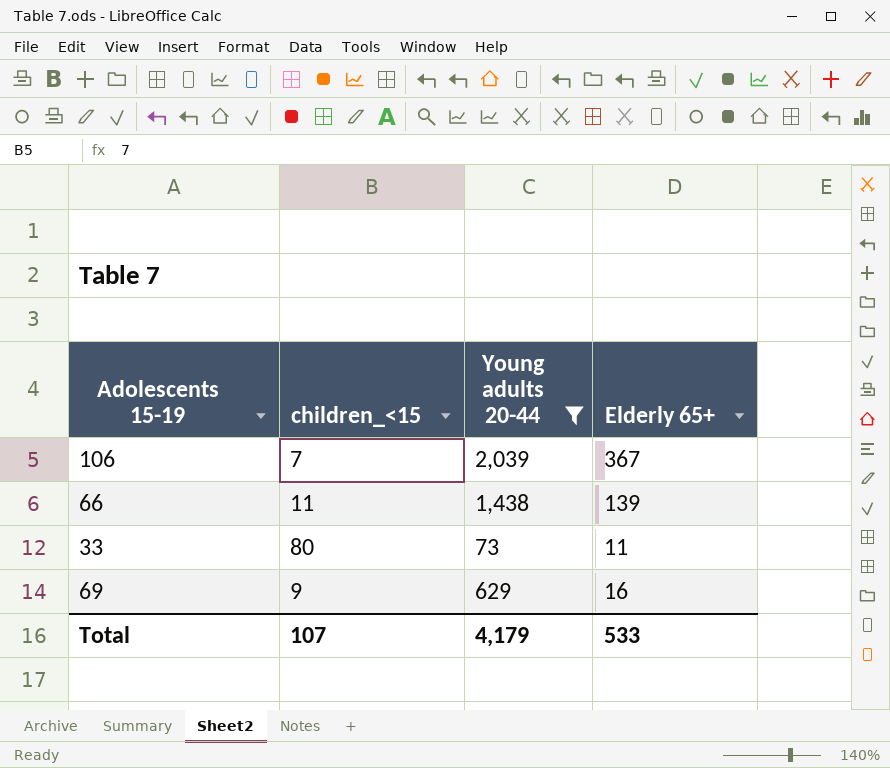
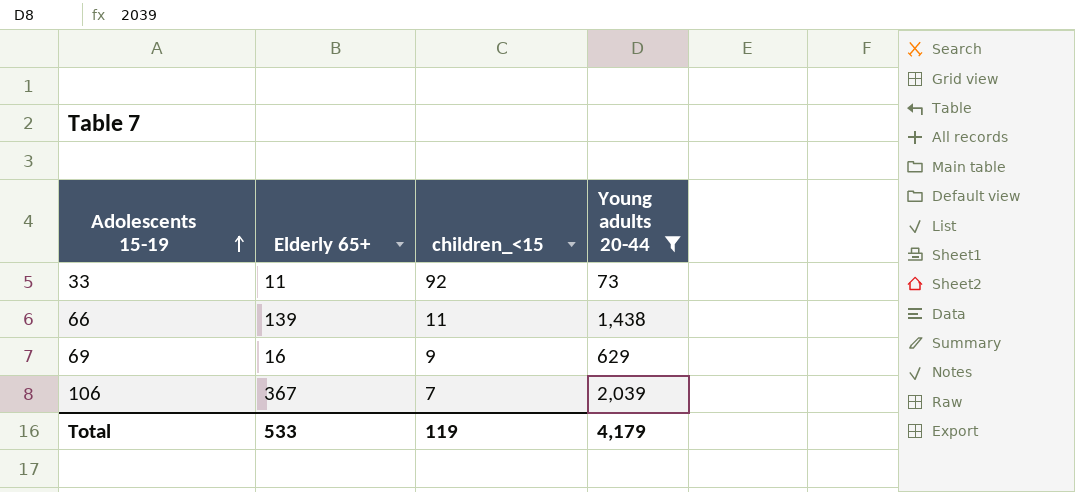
row order: none -> Adolescents 15-19 ascending
column Elderly 65+ | position: 4 -> 2
33 | children_<15: 80 -> 92
Total | children_<15: 107 -> 119

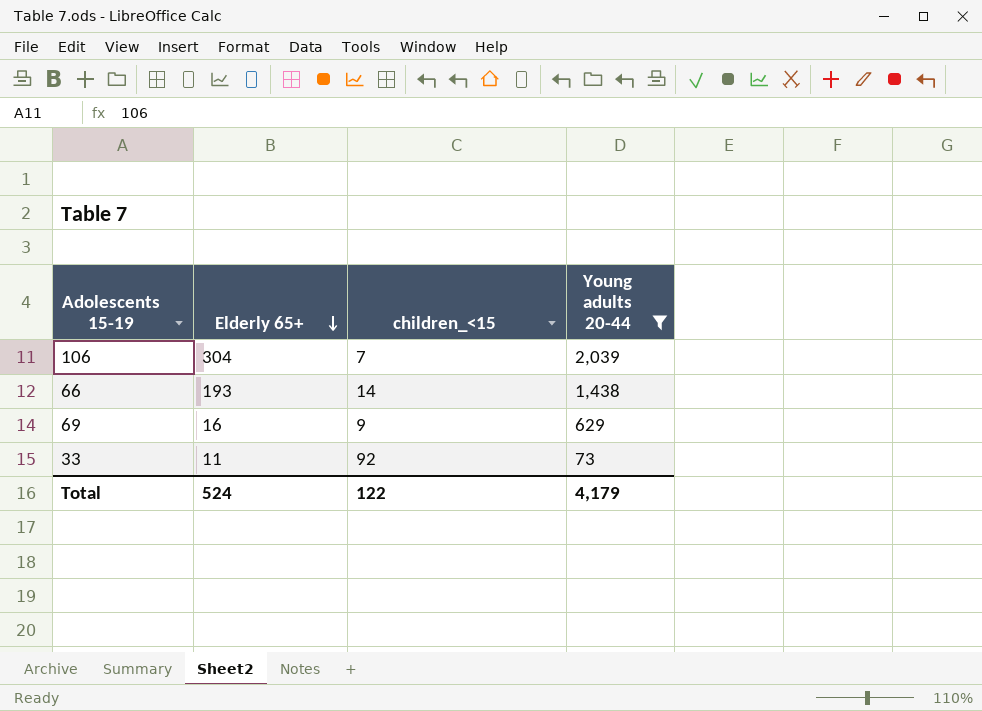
row order: Adolescents 15-19 ascending -> Elderly 65+ descending
106 | Elderly 65+: 367 -> 304
66 | Elderly 65+: 139 -> 193
66 | children_<15: 11 -> 14
Total | Elderly 65+: 533 -> 524
Total | children_<15: 119 -> 122

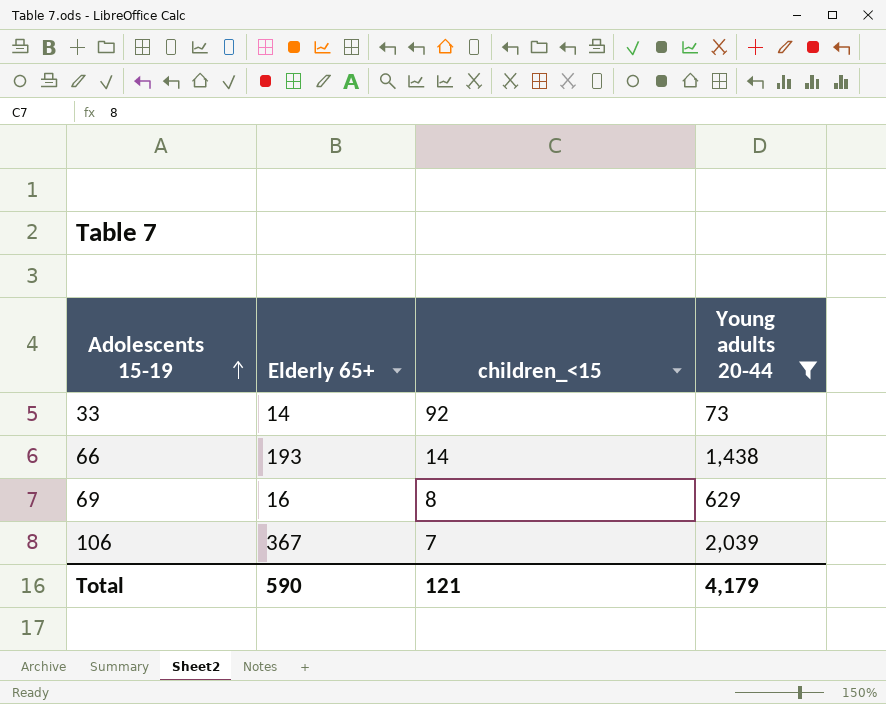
row order: Elderly 65+ descending -> Adolescents 15-19 ascending
33 | Elderly 65+: 11 -> 14
69 | children_<15: 9 -> 8
106 | Elderly 65+: 304 -> 367
Total | Elderly 65+: 524 -> 590
Total | children_<15: 122 -> 121

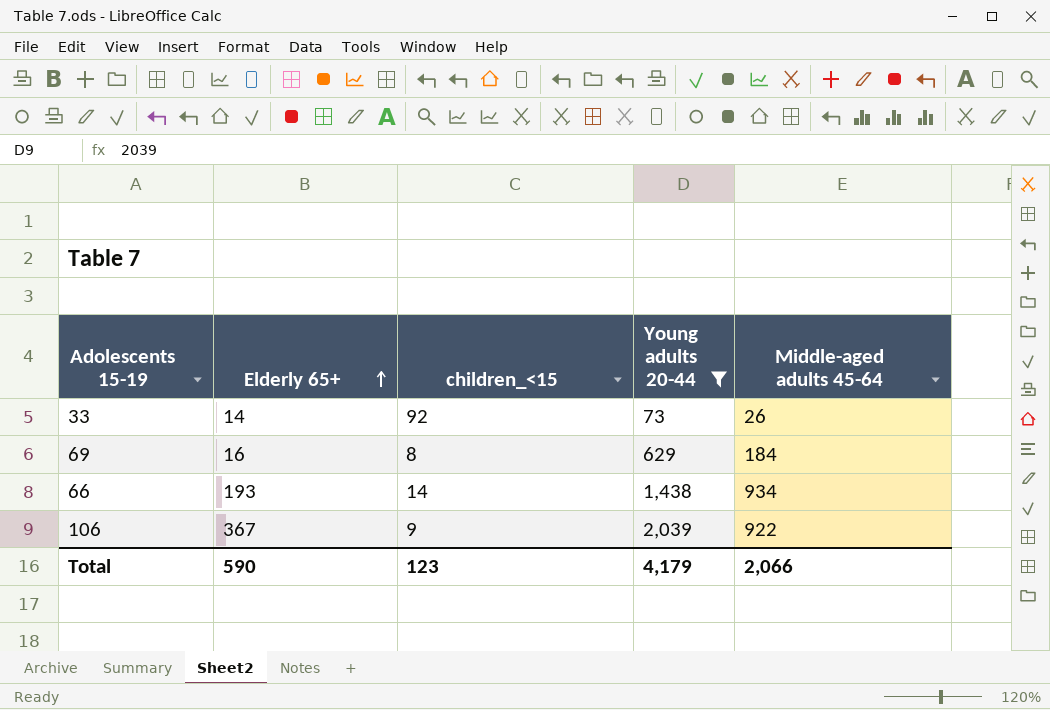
row order: Adolescents 15-19 ascending -> Elderly 65+ ascending
column Middle-aged adults 45-64 | position: none -> 5
106 | children_<15: 7 -> 9
Total | children_<15: 121 -> 123

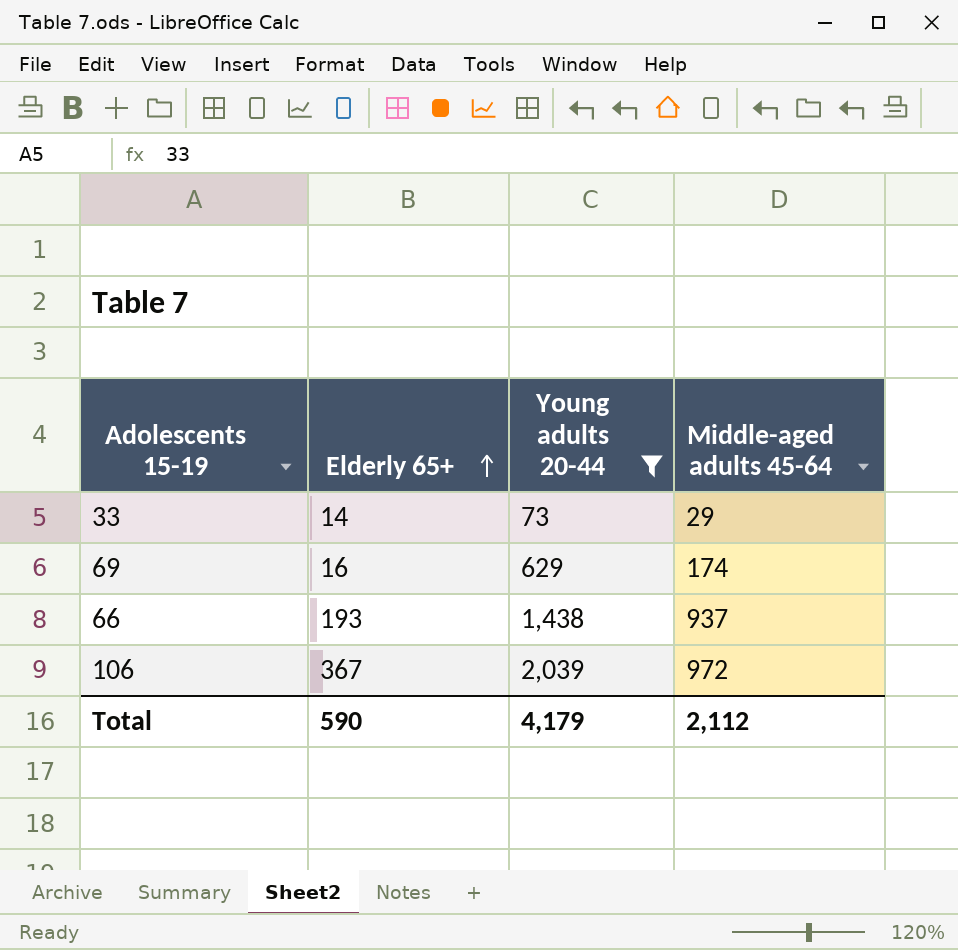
column children_<15 | position: 3 -> none
33 | Middle-aged adults 45-64: 26 -> 29
69 | Middle-aged adults 45-64: 184 -> 174
66 | Middle-aged adults 45-64: 934 -> 937
106 | Middle-aged adults 45-64: 922 -> 972
Total | Middle-aged adults 45-64: 2,066 -> 2,112

